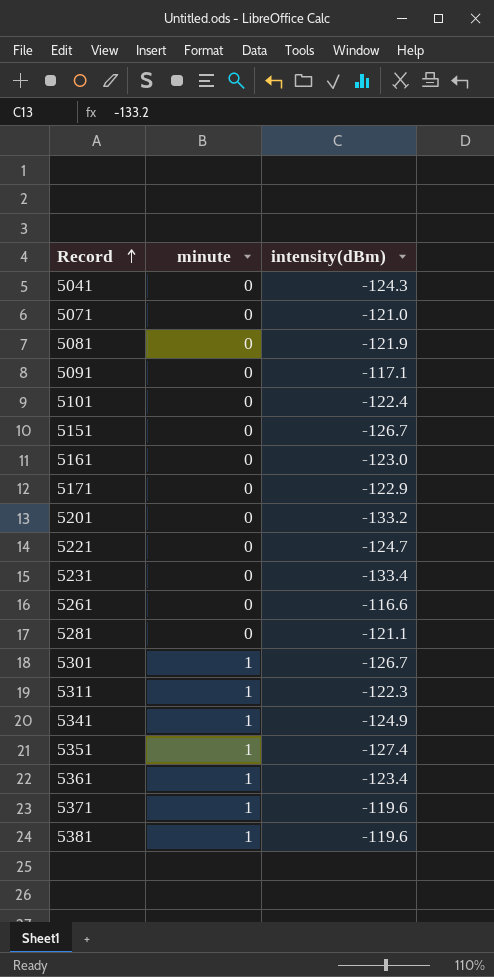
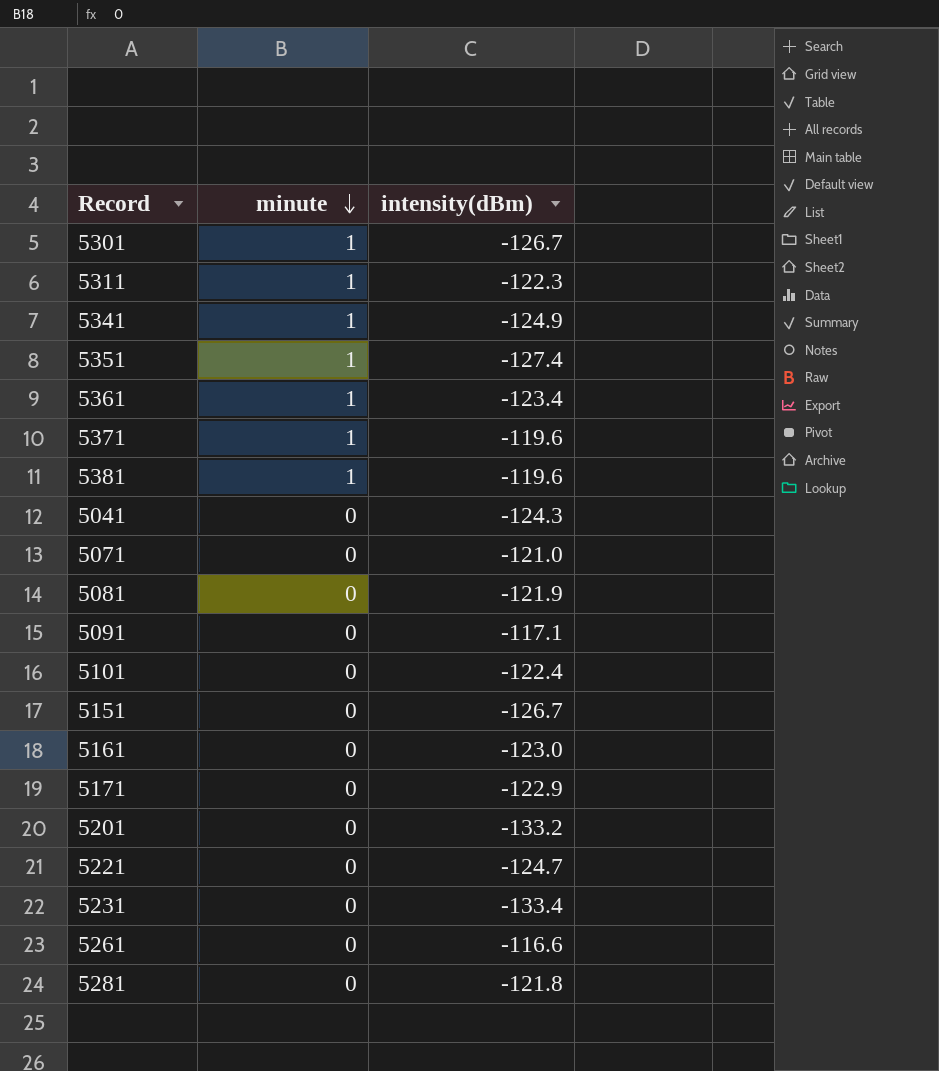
row order: Record ascending -> minute descending
5281 | intensity(dBm): -121.1 -> -121.8

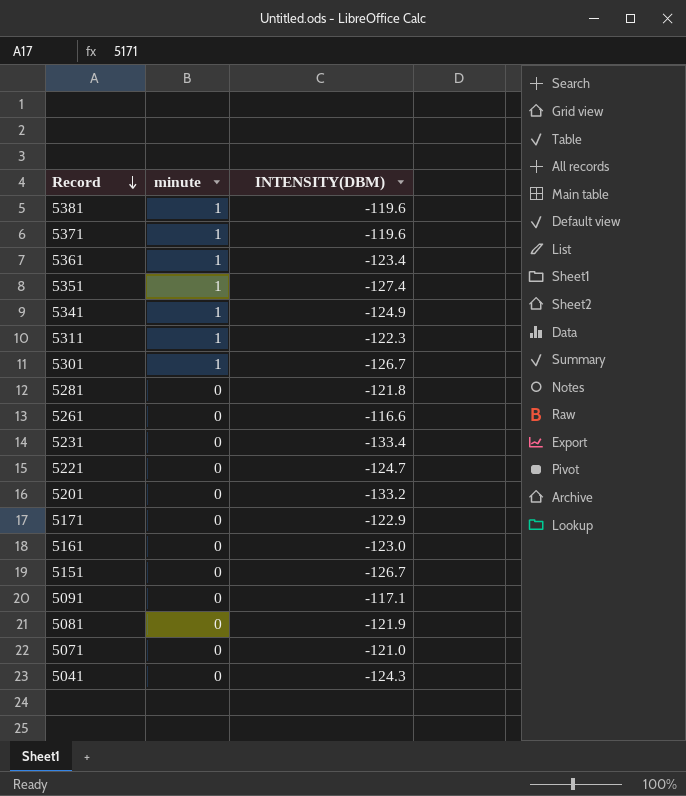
row order: minute descending -> Record descending
column name: intensity(dBm) -> INTENSITY(DBM)
row 5101: 0 | -122.4 -> none

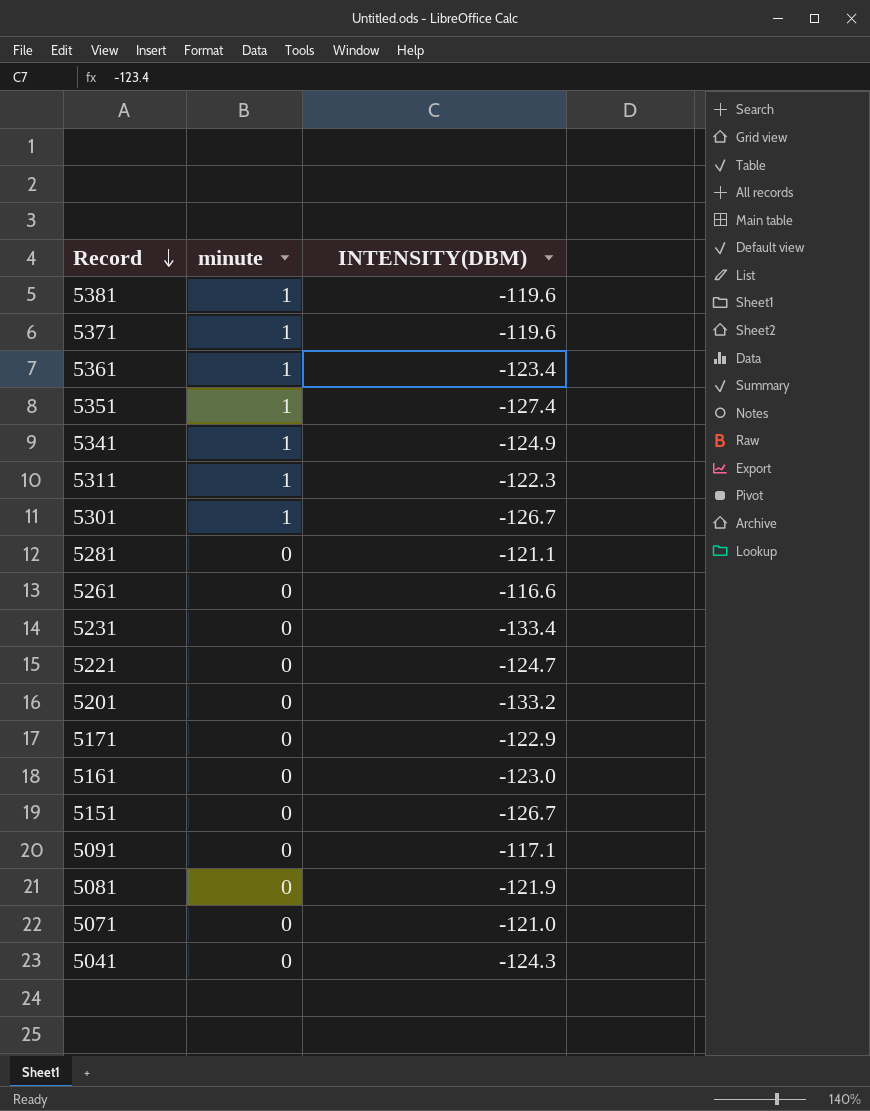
5281 | INTENSITY(DBM): -121.8 -> -121.1

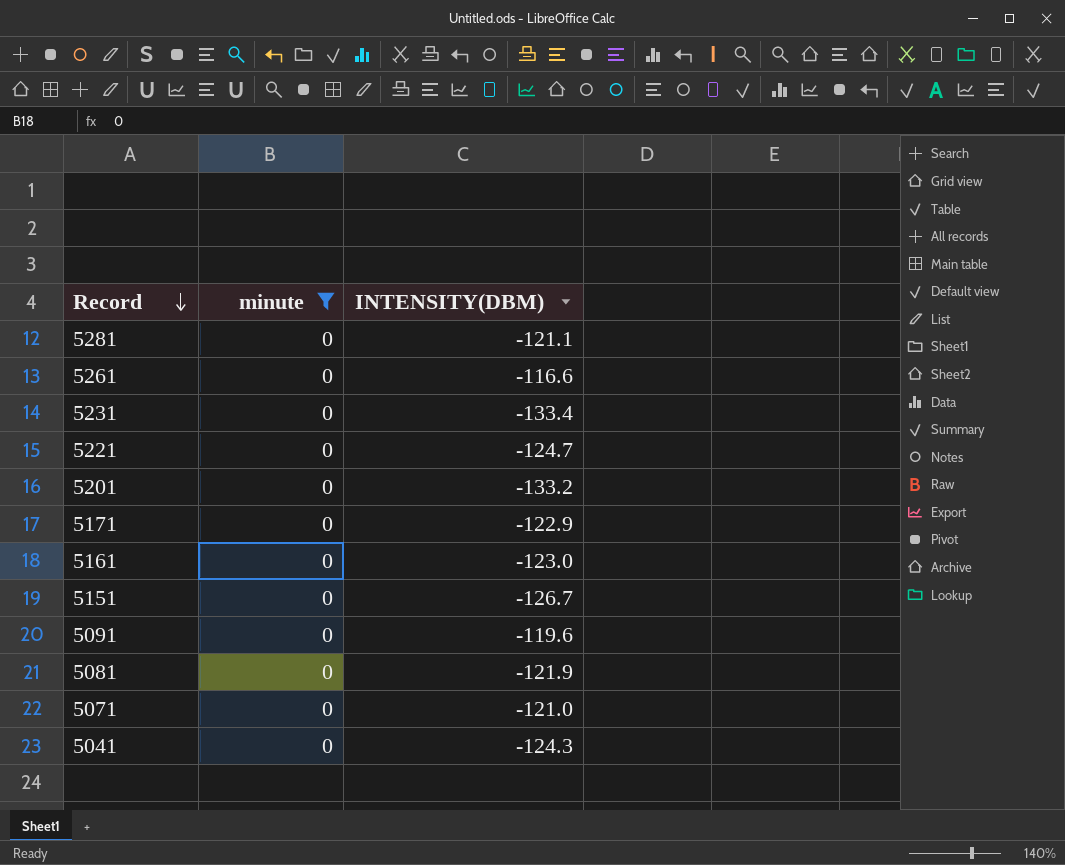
filter: none -> minute = 0
5091 | INTENSITY(DBM): -117.1 -> -119.6

